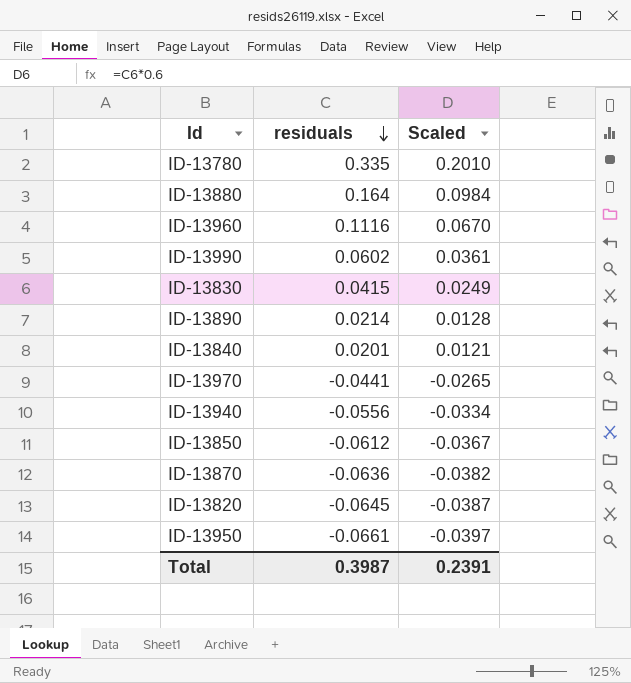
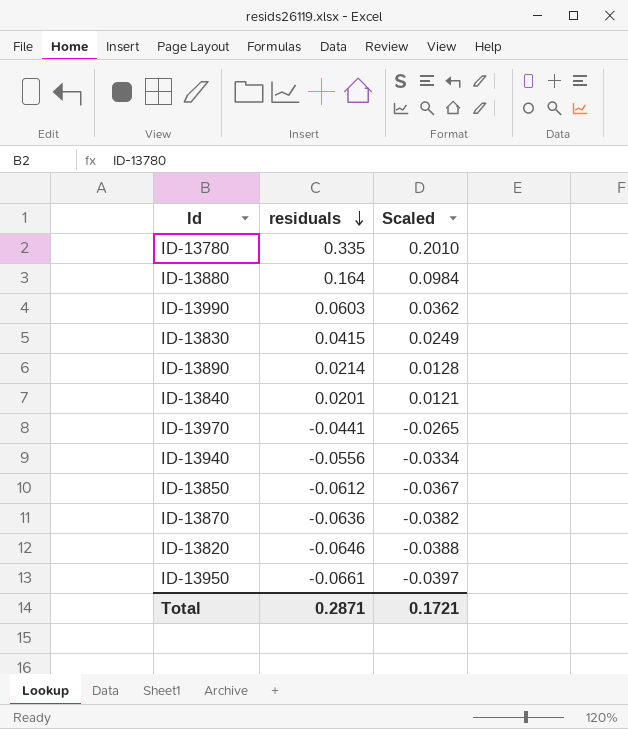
row ID-13960: 0.1116 | 0.0670 -> none
ID-13990 | residuals: 0.0602 -> 0.0603
ID-13990 | Scaled: 0.0361 -> 0.0362
ID-13820 | residuals: -0.0645 -> -0.0646
ID-13820 | Scaled: -0.0387 -> -0.0388
Total | residuals: 0.3987 -> 0.2871
Total | Scaled: 0.2391 -> 0.1721

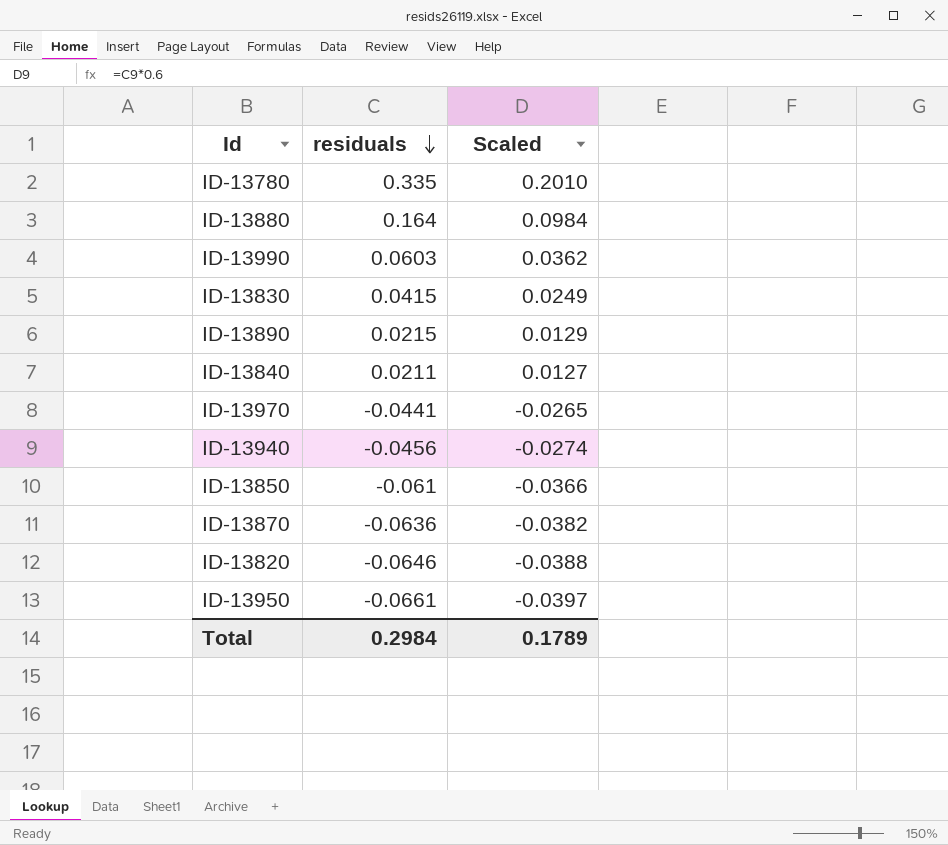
ID-13890 | residuals: 0.0214 -> 0.0215
ID-13890 | Scaled: 0.0128 -> 0.0129
ID-13840 | residuals: 0.0201 -> 0.0211
ID-13840 | Scaled: 0.0121 -> 0.0127
ID-13940 | residuals: -0.0556 -> -0.0456
ID-13940 | Scaled: -0.0334 -> -0.0274
ID-13850 | residuals: -0.0612 -> -0.061
ID-13850 | Scaled: -0.0367 -> -0.0366
Total | residuals: 0.2871 -> 0.2984
Total | Scaled: 0.1721 -> 0.1789

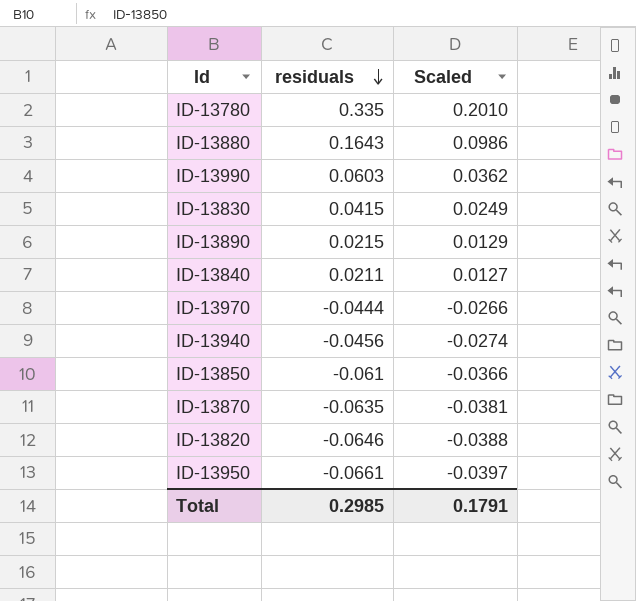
ID-13880 | residuals: 0.164 -> 0.1643
ID-13880 | Scaled: 0.0984 -> 0.0986
ID-13970 | residuals: -0.0441 -> -0.0444
ID-13970 | Scaled: -0.0265 -> -0.0266
ID-13870 | residuals: -0.0636 -> -0.0635
ID-13870 | Scaled: -0.0382 -> -0.0381
Total | residuals: 0.2984 -> 0.2985
Total | Scaled: 0.1789 -> 0.1791

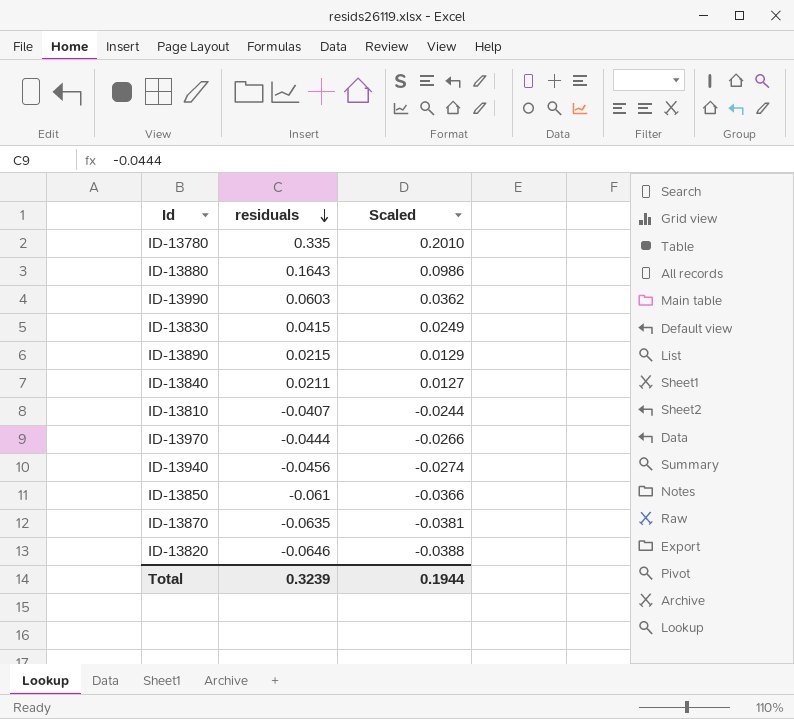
row ID-13950: -0.0661 | -0.0397 -> none
row ID-13810: none -> -0.0407 | -0.0244
Total | residuals: 0.2985 -> 0.3239
Total | Scaled: 0.1791 -> 0.1944

